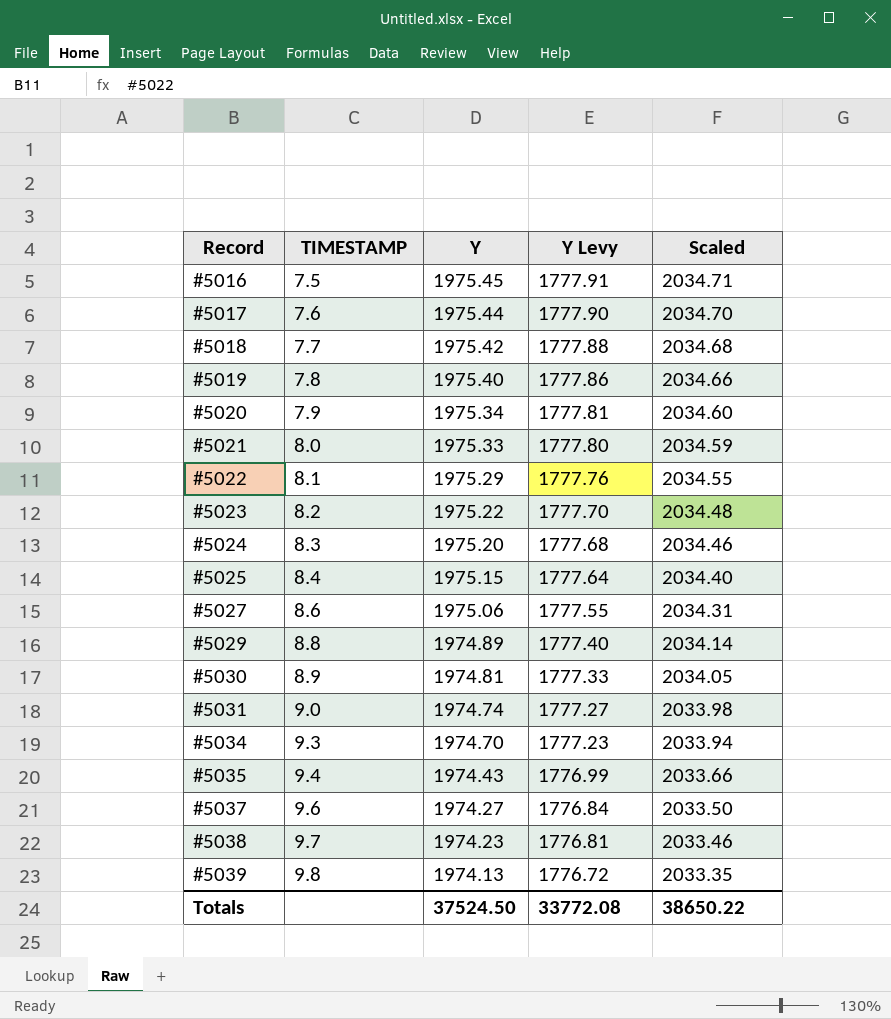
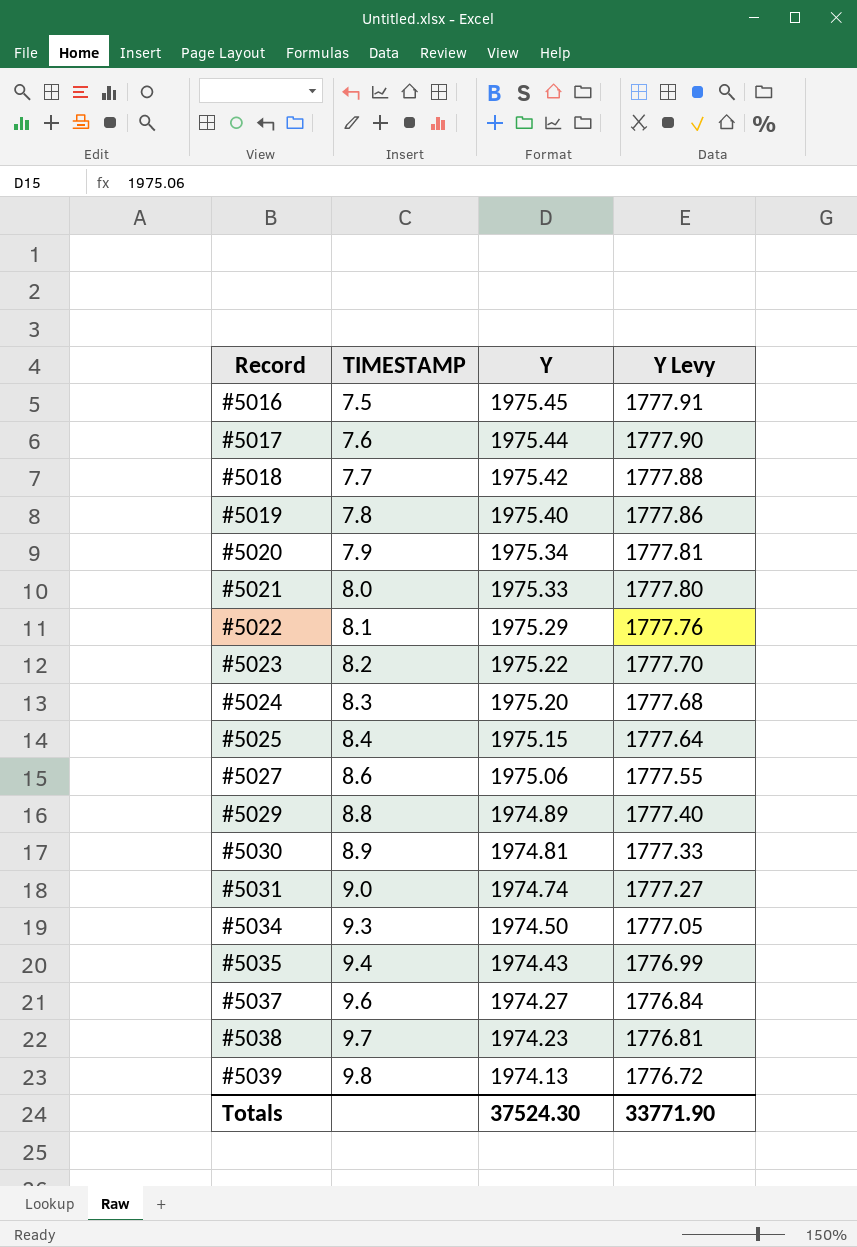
column Scaled | formula: [Y] * 1.03 -> none
#5034 | Y: 1974.70 -> 1974.50
#5034 | Y Levy: 1777.23 -> 1777.05
Totals | Y: 37524.50 -> 37524.30
Totals | Y Levy: 33772.08 -> 33771.90

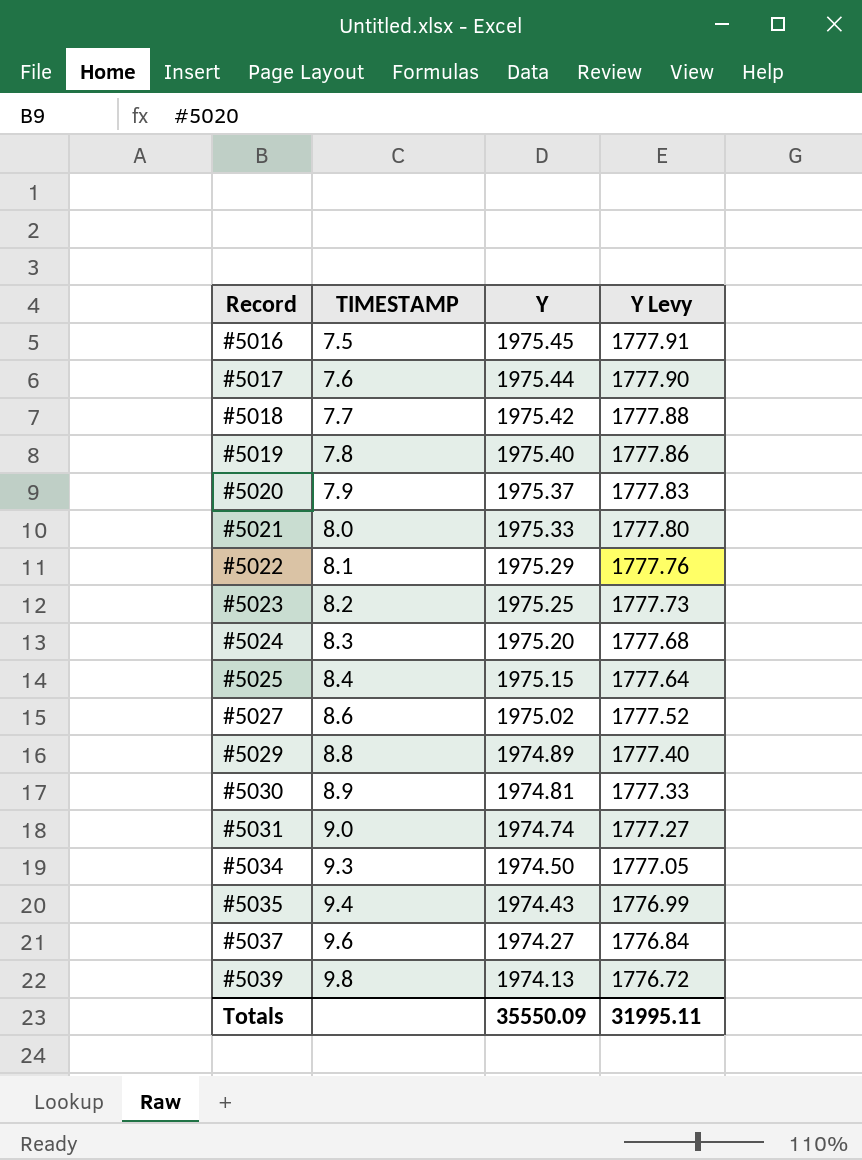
row #5038: 9.7 | 1974.23 | 1776.81 -> none
#5020 | Y: 1975.34 -> 1975.37
#5020 | Y Levy: 1777.81 -> 1777.83
#5023 | Y: 1975.22 -> 1975.25
#5023 | Y Levy: 1777.70 -> 1777.73
#5027 | Y: 1975.06 -> 1975.02
#5027 | Y Levy: 1777.55 -> 1777.52
Totals | Y: 37524.30 -> 35550.09
Totals | Y Levy: 33771.90 -> 31995.11

